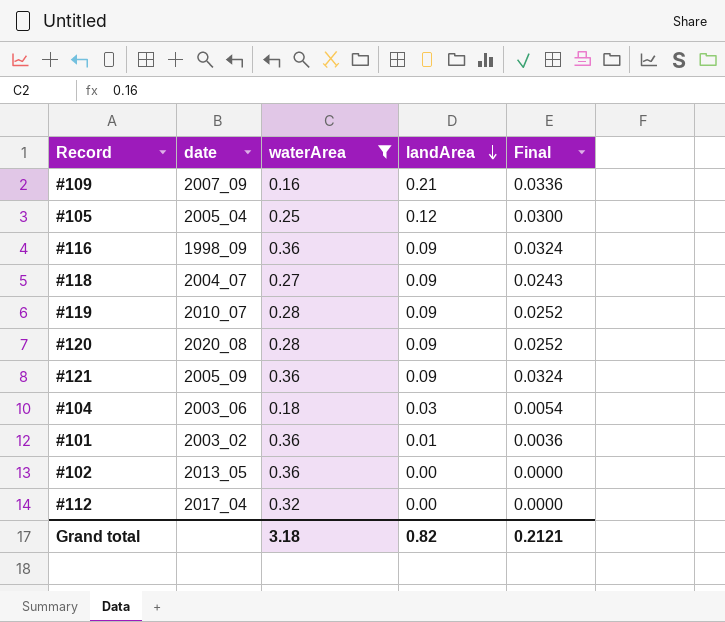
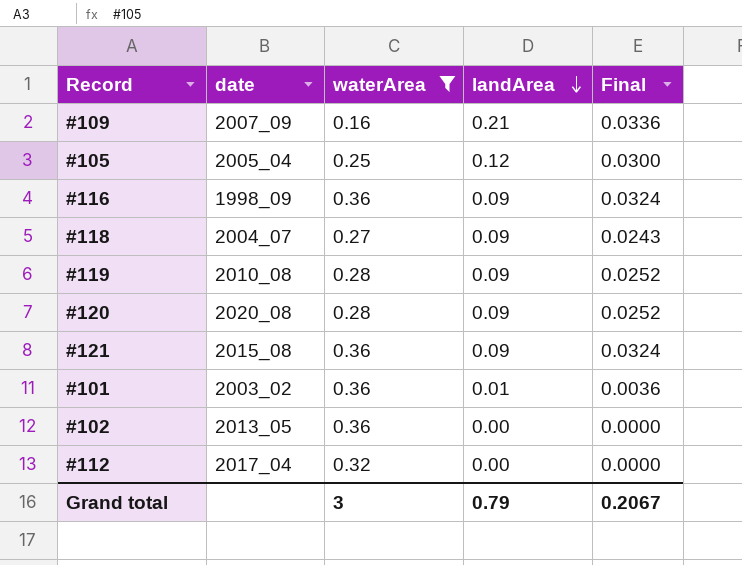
row #104: 2003_06 | 0.18 | 0.03 | 0.0054 -> none
#119 | date: 2010_07 -> 2010_08
#121 | date: 2005_09 -> 2015_08
Grand total | waterArea: 3.18 -> 3
Grand total | landArea: 0.82 -> 0.79
Grand total | Final: 0.2121 -> 0.2067

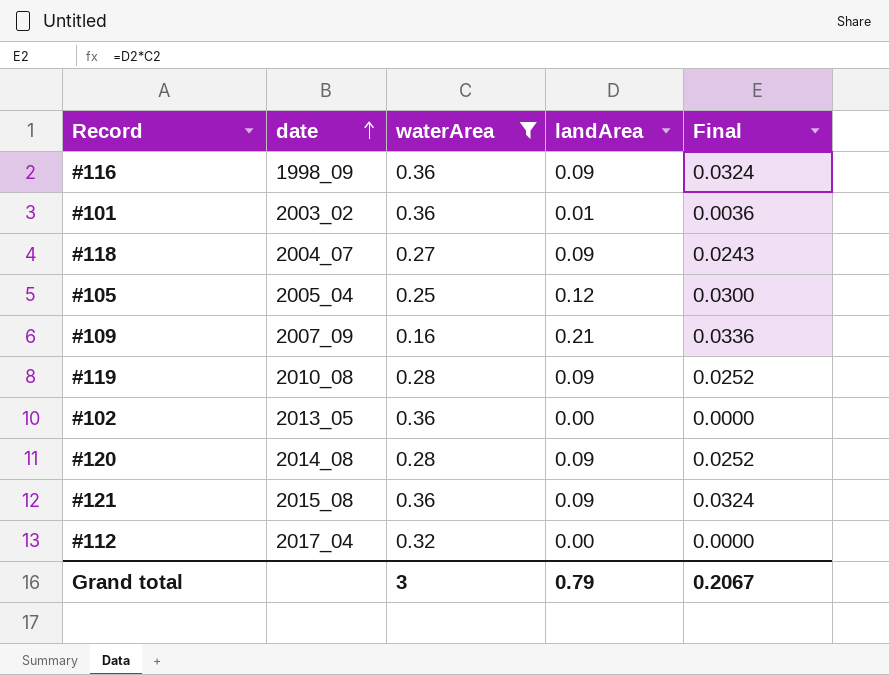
row order: landArea descending -> date ascending
#120 | date: 2020_08 -> 2014_08

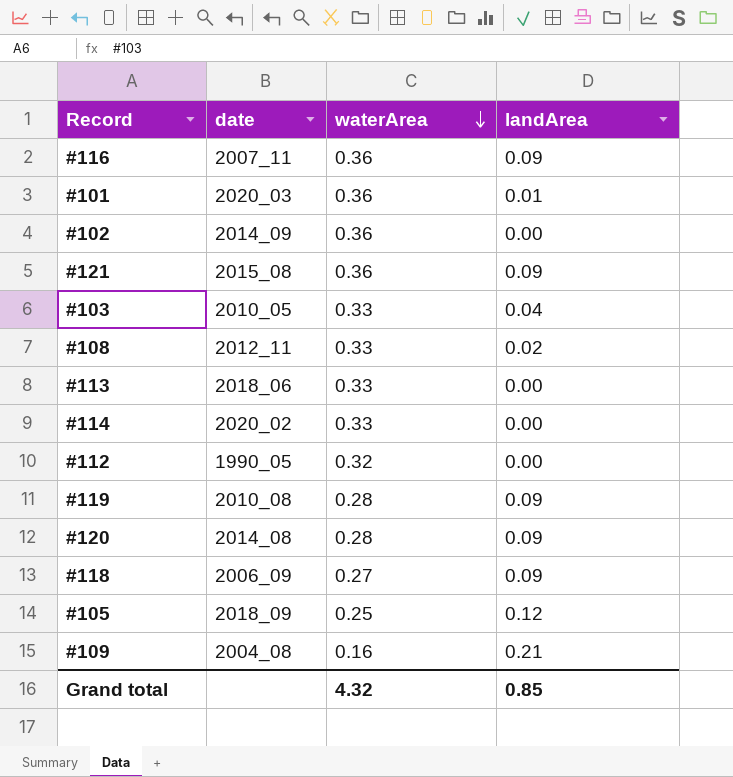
filter: waterArea != 0.33 -> none
row order: date ascending -> waterArea descending
column Final | formula: [waterArea] * [landArea] -> none
#116 | date: 1998_09 -> 2007_11
#101 | date: 2003_02 -> 2020_03
#102 | date: 2013_05 -> 2014_09
#112 | date: 2017_04 -> 1990_05
#118 | date: 2004_07 -> 2006_09
#105 | date: 2005_04 -> 2018_09
#109 | date: 2007_09 -> 2004_08
Grand total | waterArea: 3 -> 4.32
Grand total | landArea: 0.79 -> 0.85

